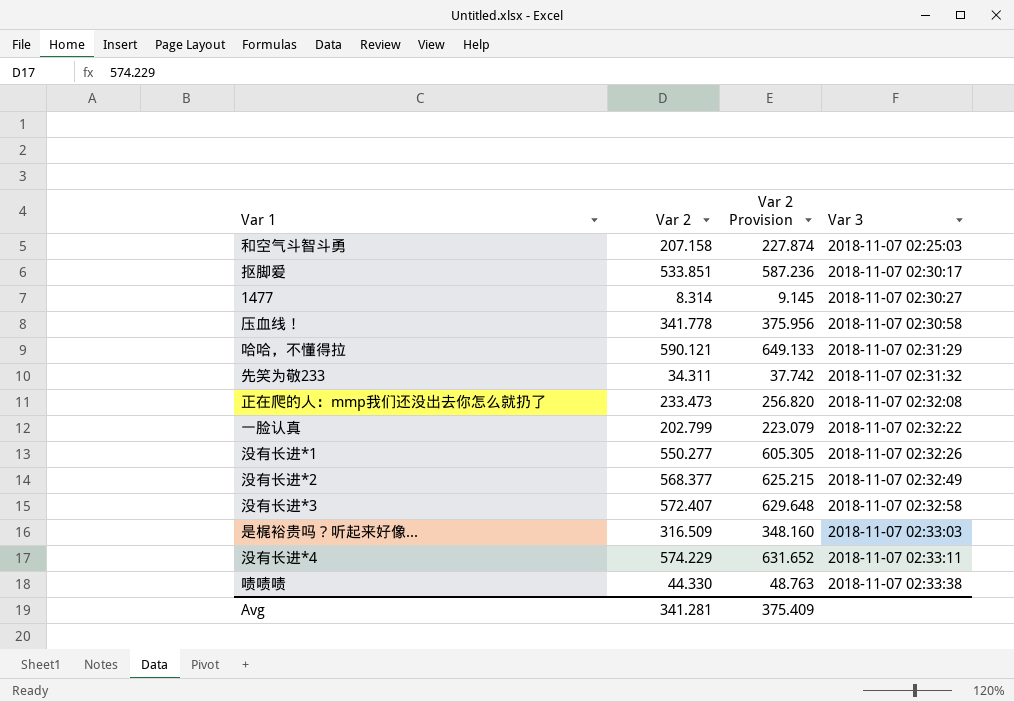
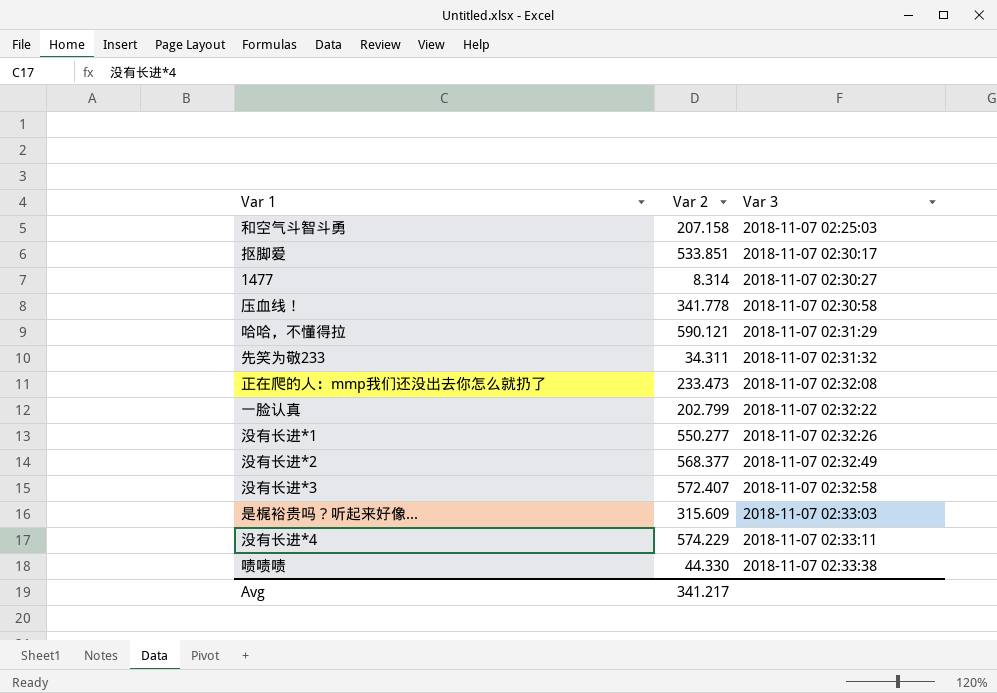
column Var 2 Provision | formula: [Var 2] * 1.1 -> none
是梶裕贵吗？听起来好像... | Var 2: 316.509 -> 315.609
Avg | Var 2: 341.281 -> 341.217

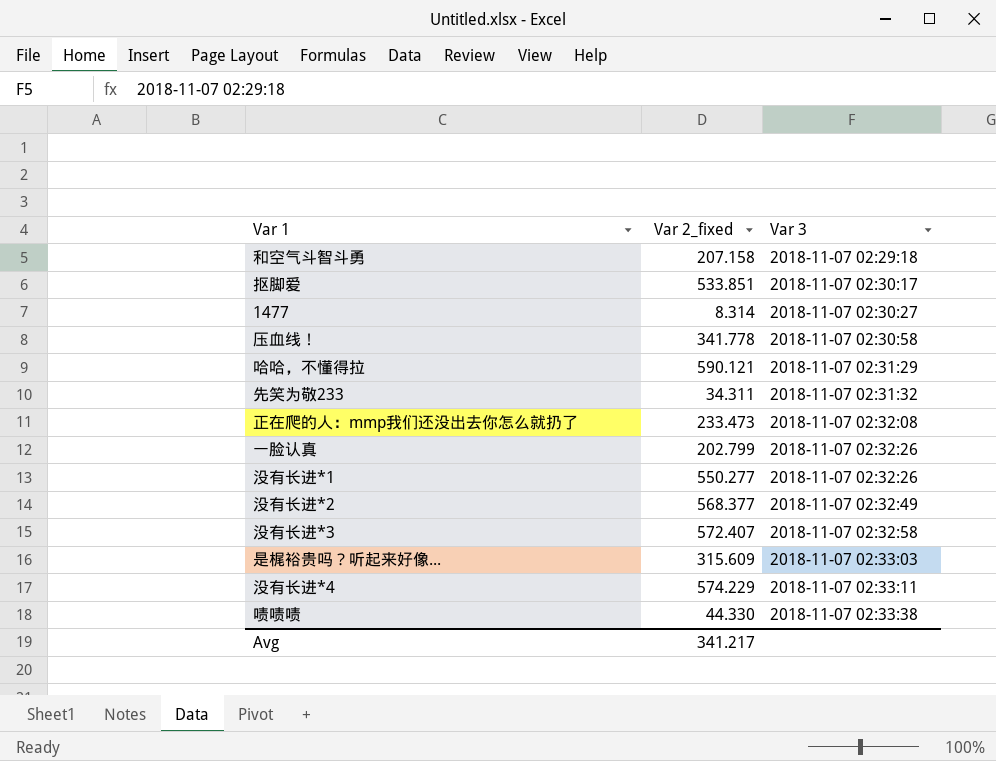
column name: Var 2 -> Var 2_fixed
和空气斗智斗勇 | Var 3: 2018-11-07 02:25:03 -> 2018-11-07 02:29:18
一脸认真 | Var 3: 2018-11-07 02:32:22 -> 2018-11-07 02:32:26

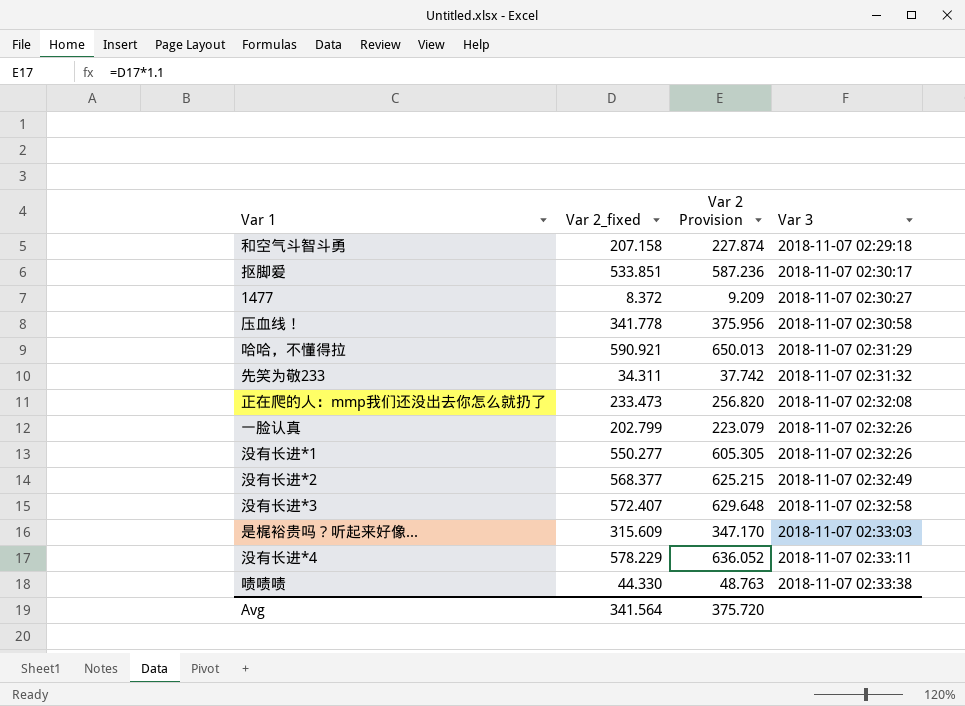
column Var 2 Provision | formula: none -> [Var 2_fixed] * 1.1
1477 | Var 2_fixed: 8.314 -> 8.372
哈哈，不懂得拉 | Var 2_fixed: 590.121 -> 590.921
没有长进*4 | Var 2_fixed: 574.229 -> 578.229
Avg | Var 2_fixed: 341.217 -> 341.564

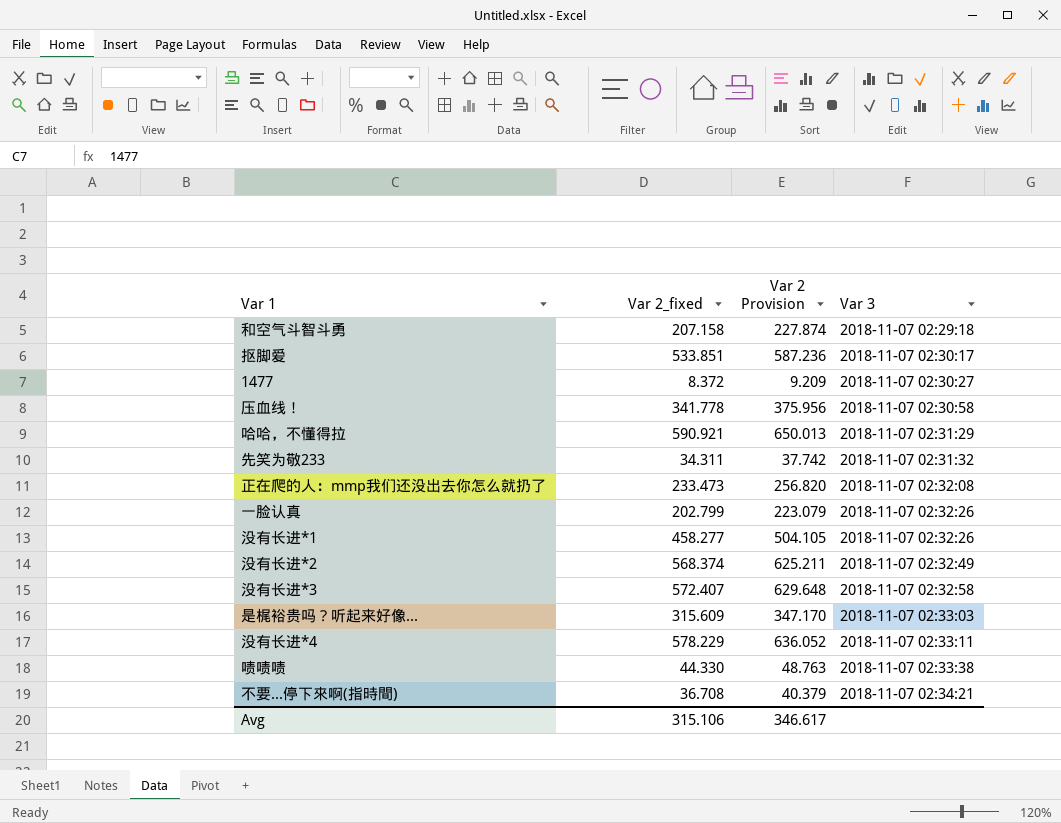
没有长进*1 | Var 2_fixed: 550.277 -> 458.277
没有长进*1 | Var 2 Provision: 605.305 -> 504.105
没有长进*2 | Var 2_fixed: 568.377 -> 568.374
没有长进*2 | Var 2 Provision: 625.215 -> 625.211
row 不要...停下來啊(指時間): none -> 36.708 | 40.379 | 2018-11-07 02:34:21
Avg | Var 2_fixed: 341.564 -> 315.106
Avg | Var 2 Provision: 375.720 -> 346.617

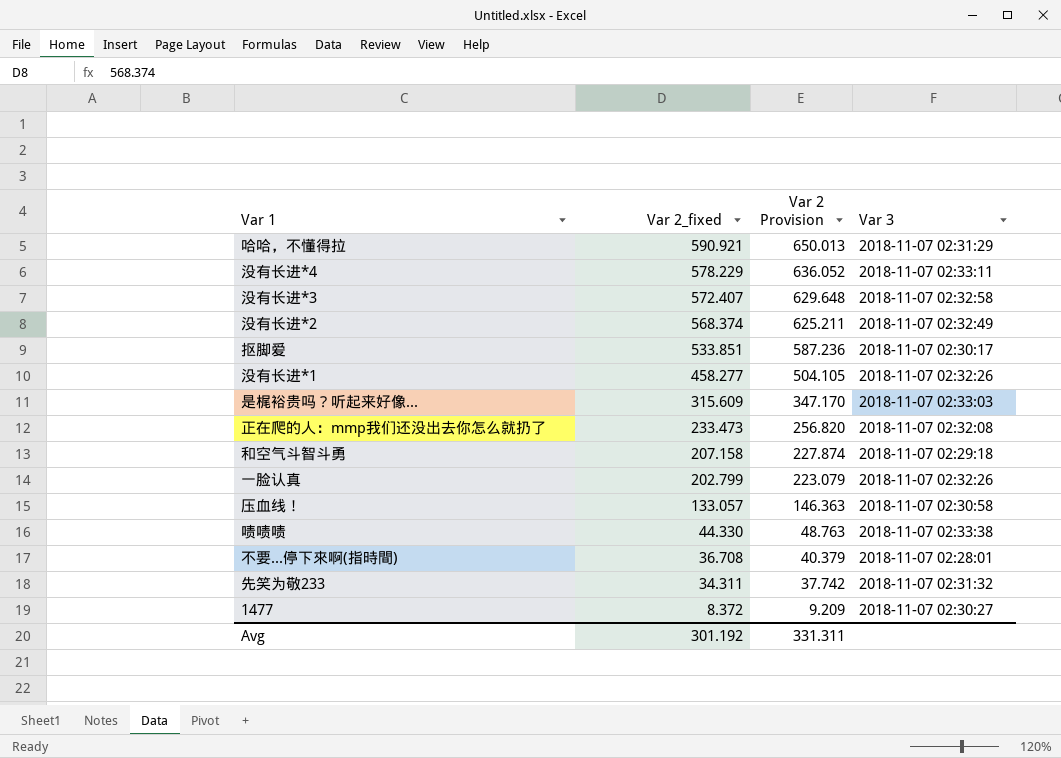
row order: Var 3 ascending -> Var 2_fixed descending
压血线！ | Var 2_fixed: 341.778 -> 133.057
压血线！ | Var 2 Provision: 375.956 -> 146.363
不要...停下來啊(指時間) | Var 3: 2018-11-07 02:34:21 -> 2018-11-07 02:28:01
Avg | Var 2_fixed: 315.106 -> 301.192
Avg | Var 2 Provision: 346.617 -> 331.311

